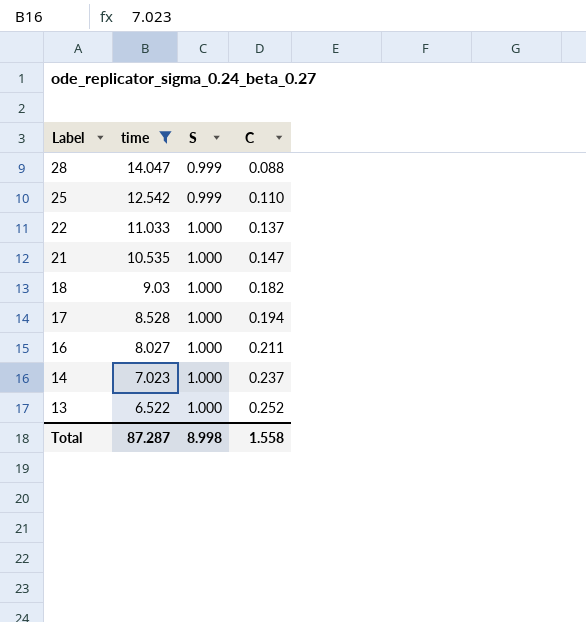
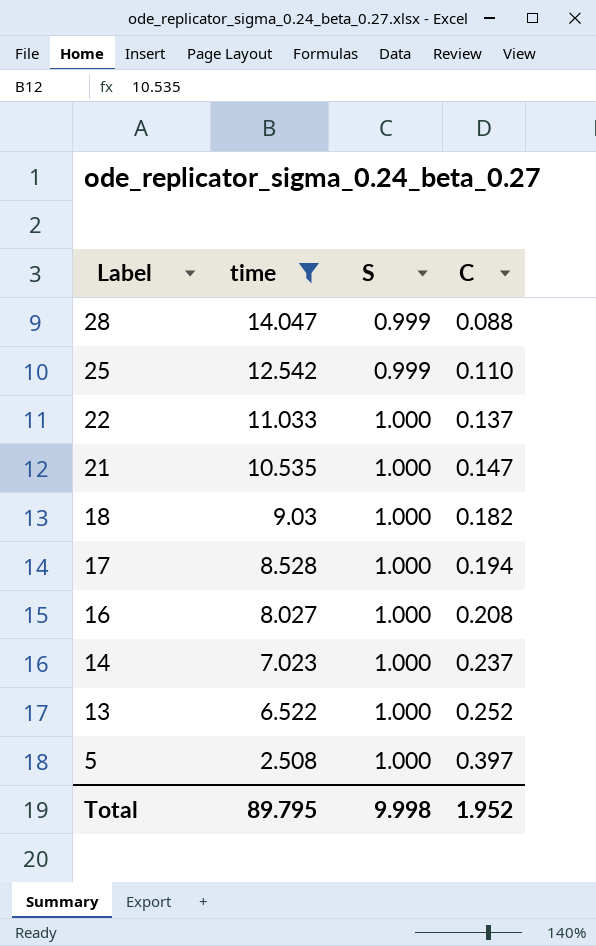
16 | C: 0.211 -> 0.208
row 5: none -> 2.508 | 1.000 | 0.397
Total | time: 87.287 -> 89.795
Total | S: 8.998 -> 9.998
Total | C: 1.558 -> 1.952

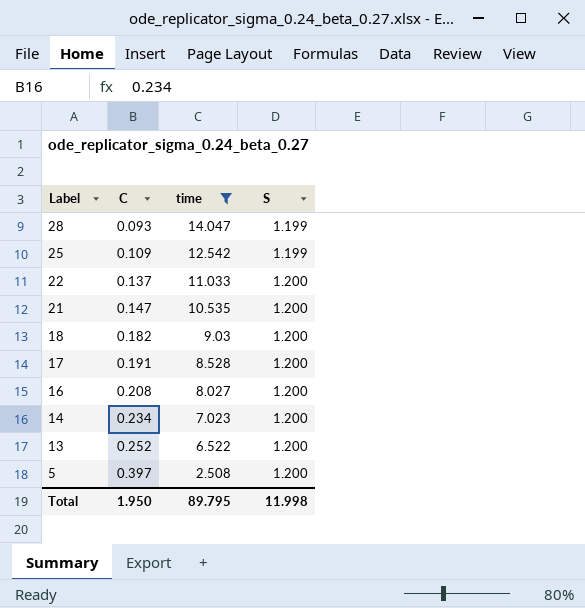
column C | position: 4 -> 2
28 | C: 0.088 -> 0.093
28 | S: 0.999 -> 1.199
25 | C: 0.110 -> 0.109
25 | S: 0.999 -> 1.199
22 | S: 1.000 -> 1.200
21 | S: 1.000 -> 1.200
18 | S: 1.000 -> 1.200
17 | C: 0.194 -> 0.191
17 | S: 1.000 -> 1.200
16 | S: 1.000 -> 1.200
14 | C: 0.237 -> 0.234
14 | S: 1.000 -> 1.200
13 | S: 1.000 -> 1.200
5 | S: 1.000 -> 1.200
Total | C: 1.952 -> 1.950
Total | S: 9.998 -> 11.998

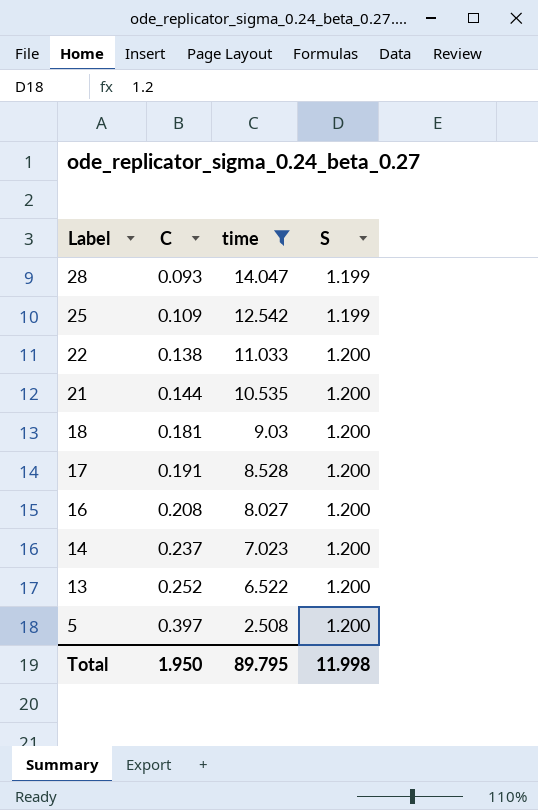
22 | C: 0.137 -> 0.138
21 | C: 0.147 -> 0.144
18 | C: 0.182 -> 0.181
14 | C: 0.234 -> 0.237

